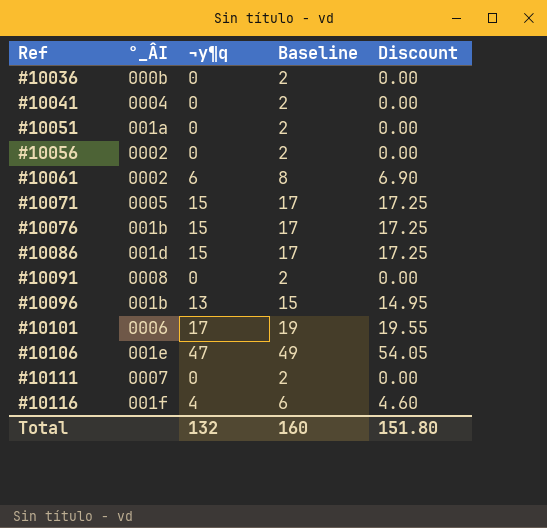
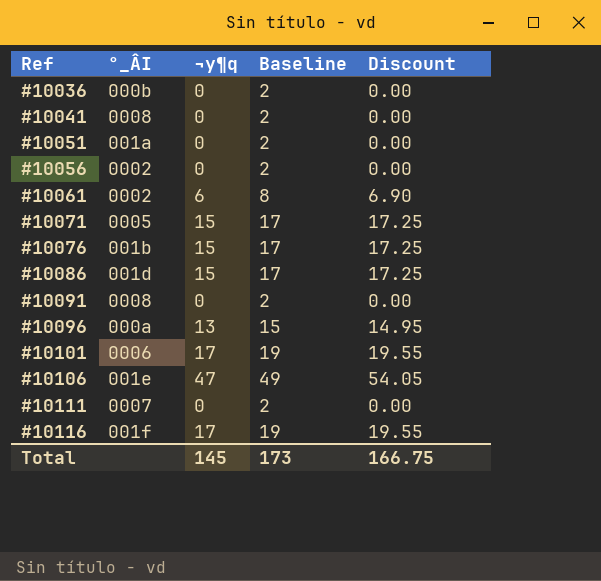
#10041 | °_ÂI: 0004 -> 0008
#10096 | °_ÂI: 001b -> 000a
#10116 | ¬y¶q: 4 -> 17
#10116 | Baseline: 6 -> 19
#10116 | Discount: 4.60 -> 19.55
Total | ¬y¶q: 132 -> 145
Total | Baseline: 160 -> 173
Total | Discount: 151.80 -> 166.75

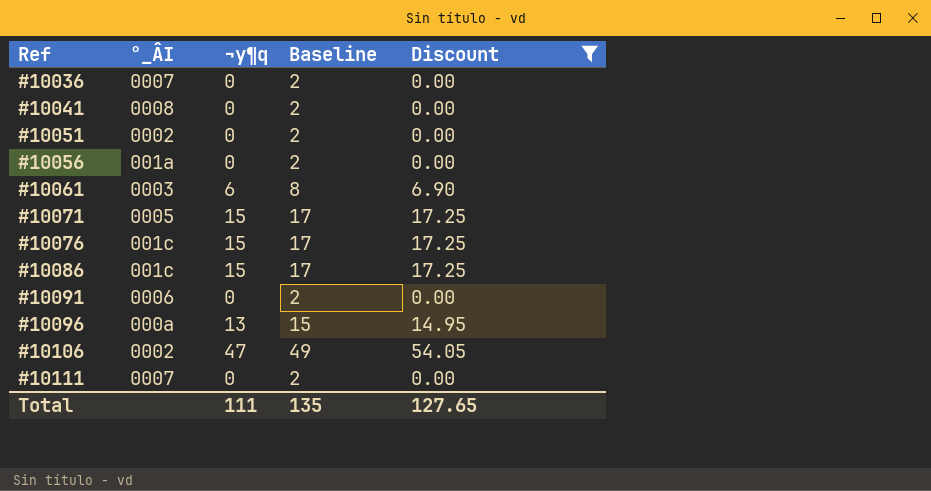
filter: none -> Discount != 19.55
#10036 | °_ÂI: 000b -> 0007
#10051 | °_ÂI: 001a -> 0002
#10056 | °_ÂI: 0002 -> 001a
#10061 | °_ÂI: 0002 -> 0003
#10076 | °_ÂI: 001b -> 001c
#10086 | °_ÂI: 001d -> 001c
#10091 | °_ÂI: 0008 -> 0006
#10106 | °_ÂI: 001e -> 0002
Total | ¬y¶q: 145 -> 111
Total | Baseline: 173 -> 135
Total | Discount: 166.75 -> 127.65

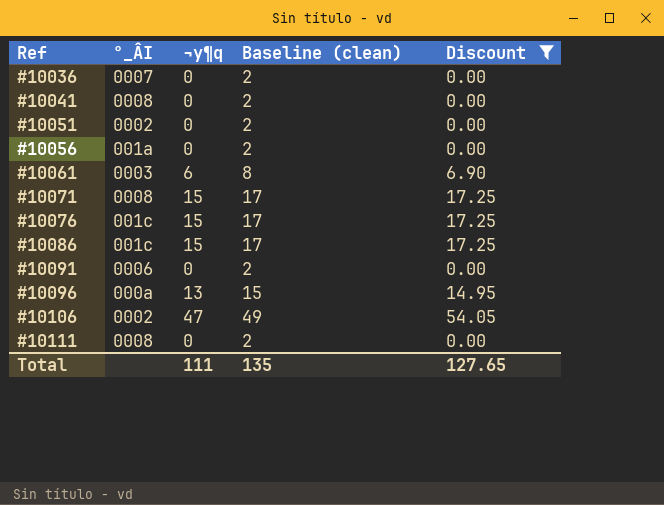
column name: Baseline -> Baseline (clean)
#10071 | °_ÂI: 0005 -> 0008
#10111 | °_ÂI: 0007 -> 0008

